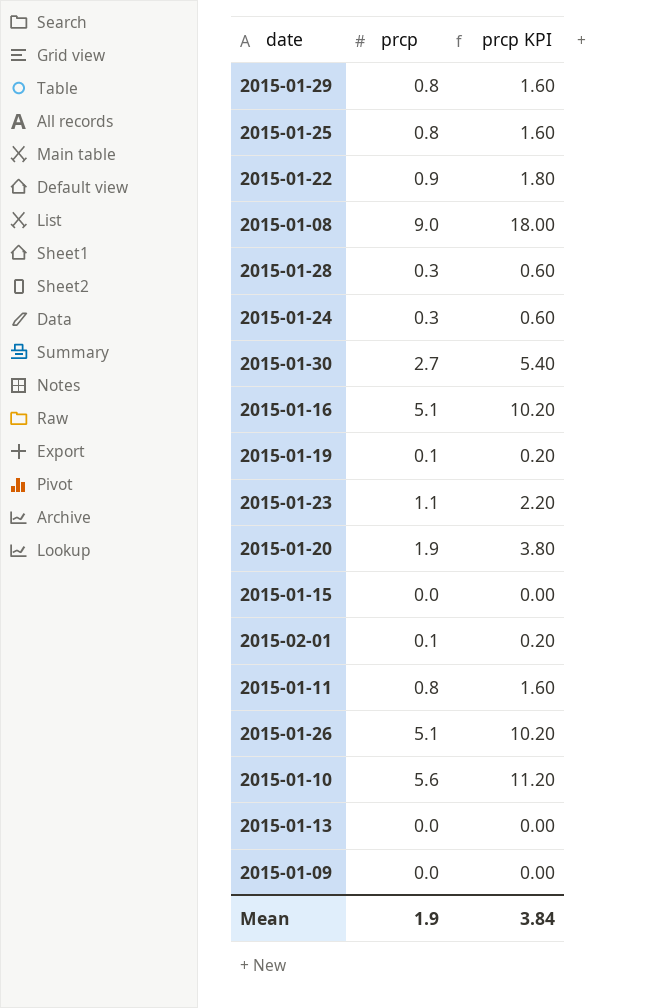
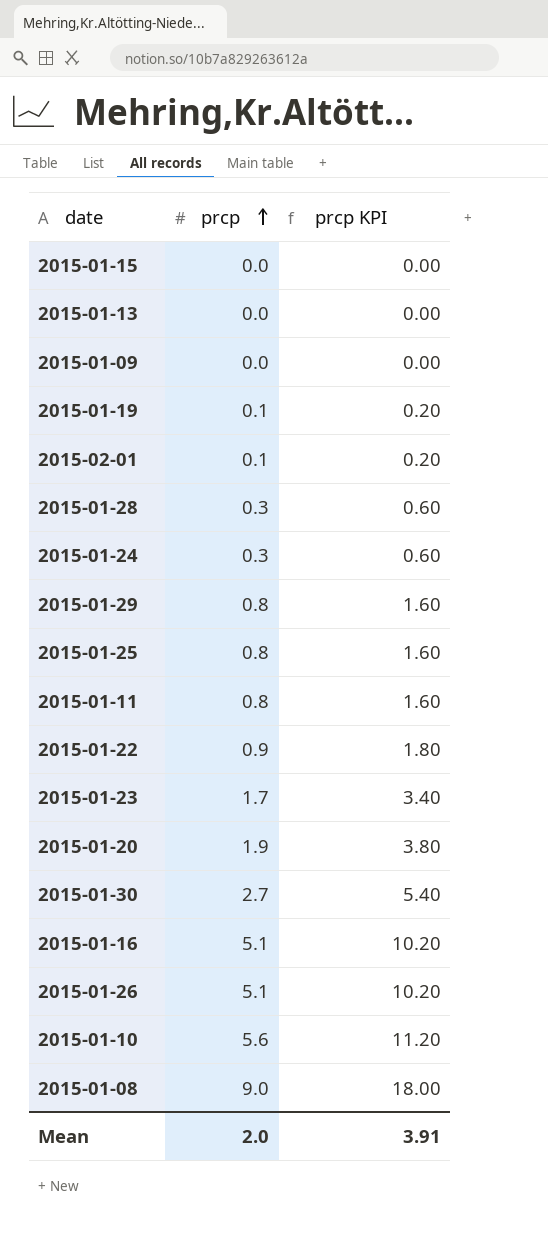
row order: none -> prcp ascending
2015-01-23 | prcp: 1.1 -> 1.7
2015-01-23 | prcp KPI: 2.20 -> 3.40
Mean | prcp: 1.9 -> 2.0
Mean | prcp KPI: 3.84 -> 3.91

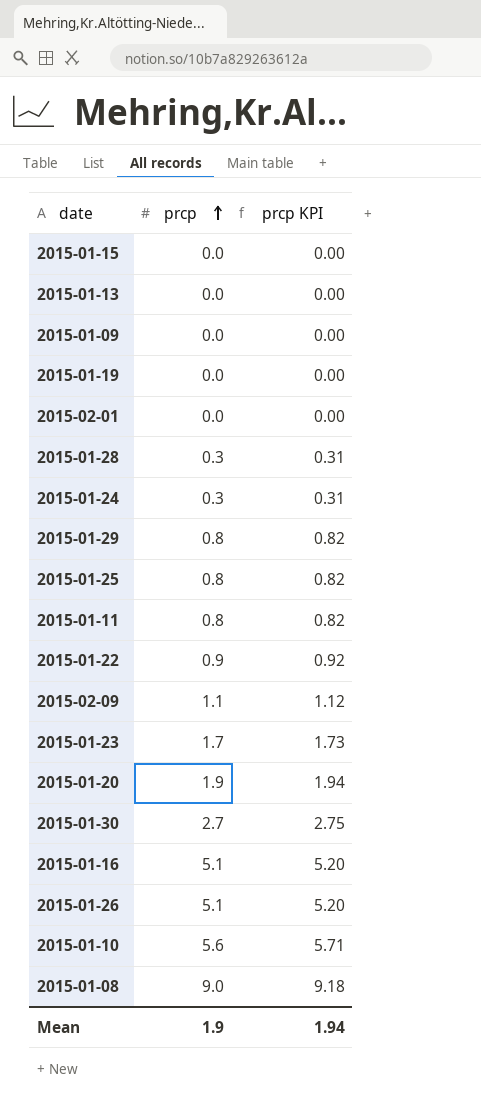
column prcp KPI | formula: [prcp] * 2 -> [prcp] * 1.02
2015-01-19 | prcp: 0.1 -> 0.0
2015-02-01 | prcp: 0.1 -> 0.0
row 2015-02-09: none -> 1.1 | 1.12
Mean | prcp: 2.0 -> 1.9
Mean | prcp KPI: 3.91 -> 1.94

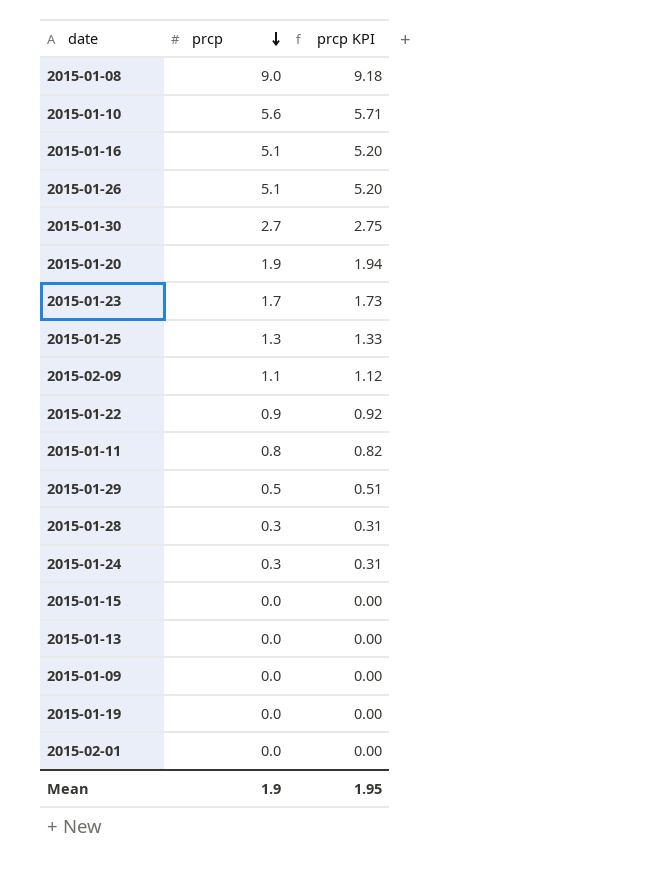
row order: prcp ascending -> prcp descending
2015-01-25 | prcp: 0.8 -> 1.3
2015-01-25 | prcp KPI: 0.82 -> 1.33
2015-01-29 | prcp: 0.8 -> 0.5
2015-01-29 | prcp KPI: 0.82 -> 0.51
Mean | prcp KPI: 1.94 -> 1.95

